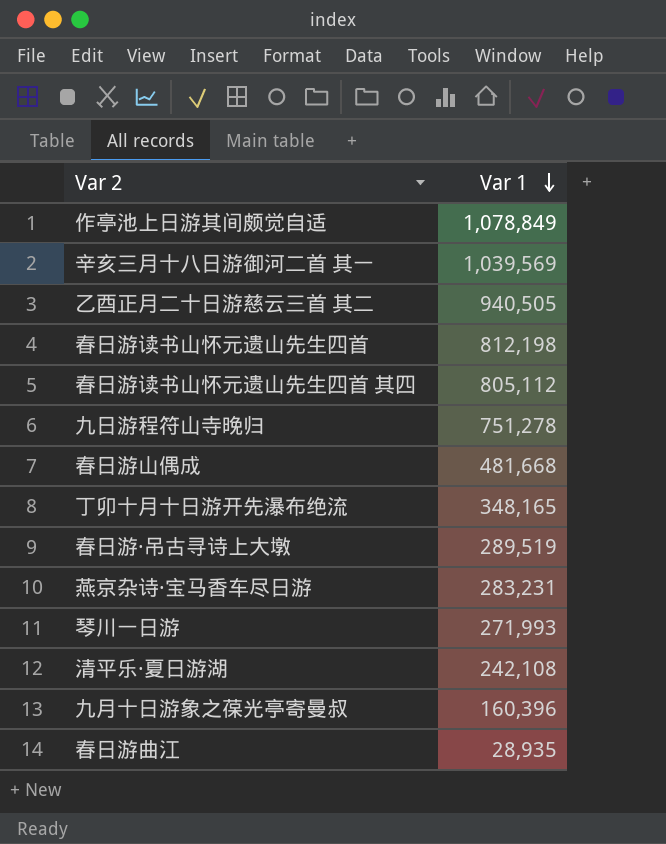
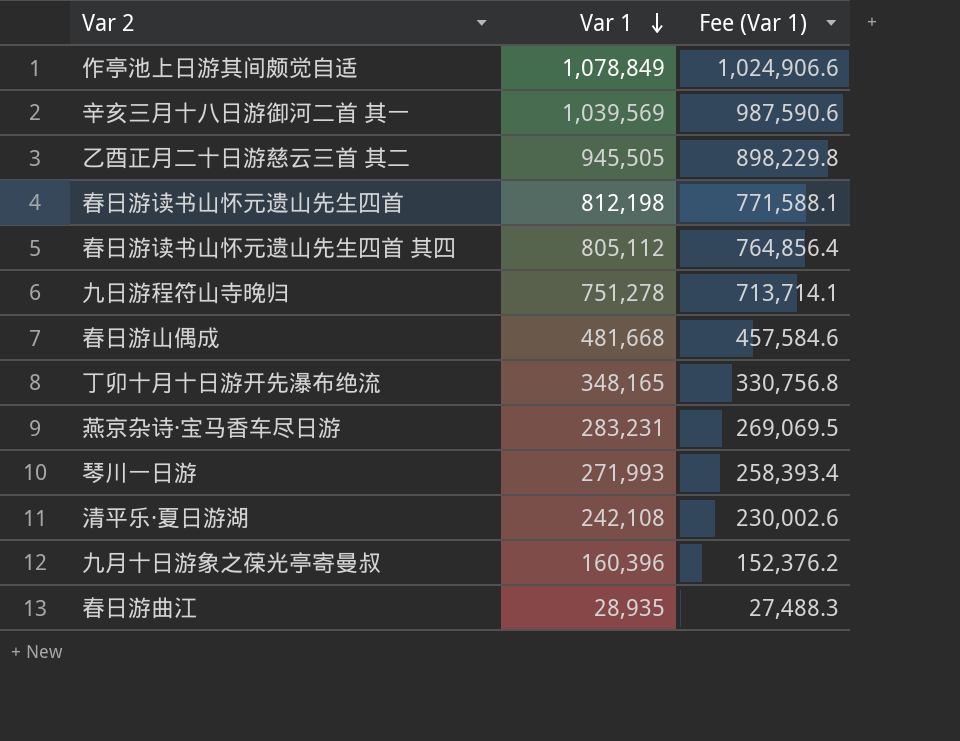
column Fee (Var 1) | formula: none -> [Var 1] * 0.95
row 春日游·吊古寻诗上大墩: 289,519 -> none
乙酉正月二十日游慈云三首 其二 | Var 1: 940,505 -> 945,505

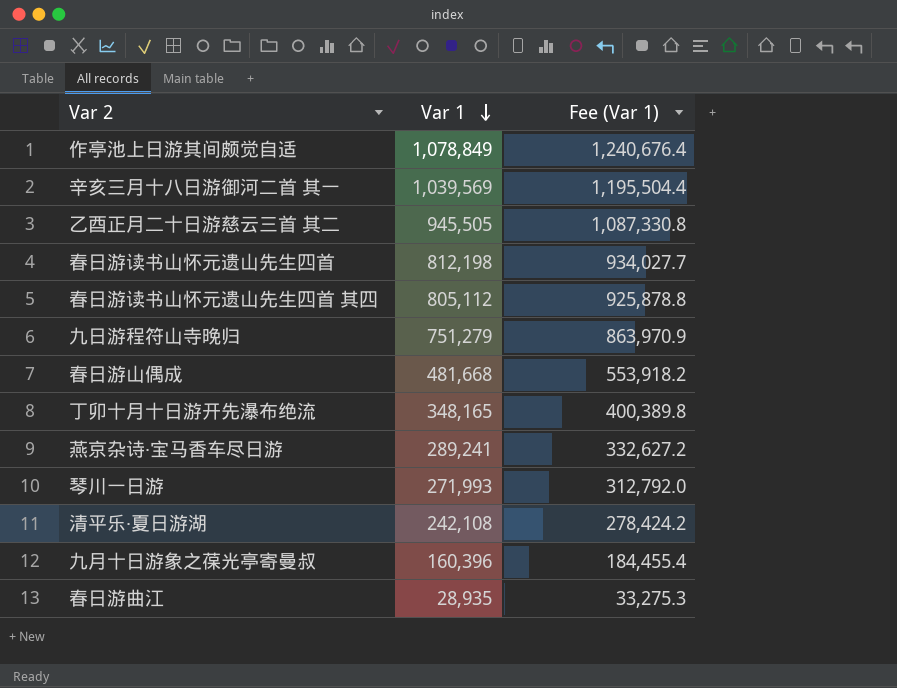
column Fee (Var 1) | formula: [Var 1] * 0.95 -> [Var 1] * 1.15
九日游程符山寺晚归 | Var 1: 751,278 -> 751,279
燕京杂诗·宝马香车尽日游 | Var 1: 283,231 -> 289,241

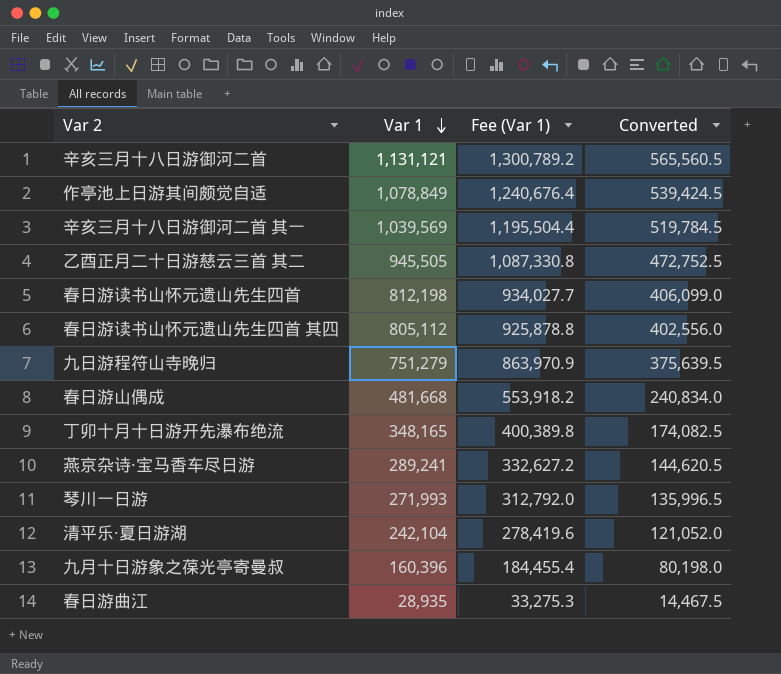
column Converted | formula: none -> [Var 1] * 0.5
row 辛亥三月十八日游御河二首: none -> 1,131,121 | 1,300,789.2 | 565,560.5
清平乐·夏日游湖 | Var 1: 242,108 -> 242,104
清平乐·夏日游湖 | Fee (Var 1): 278,424.2 -> 278,419.6

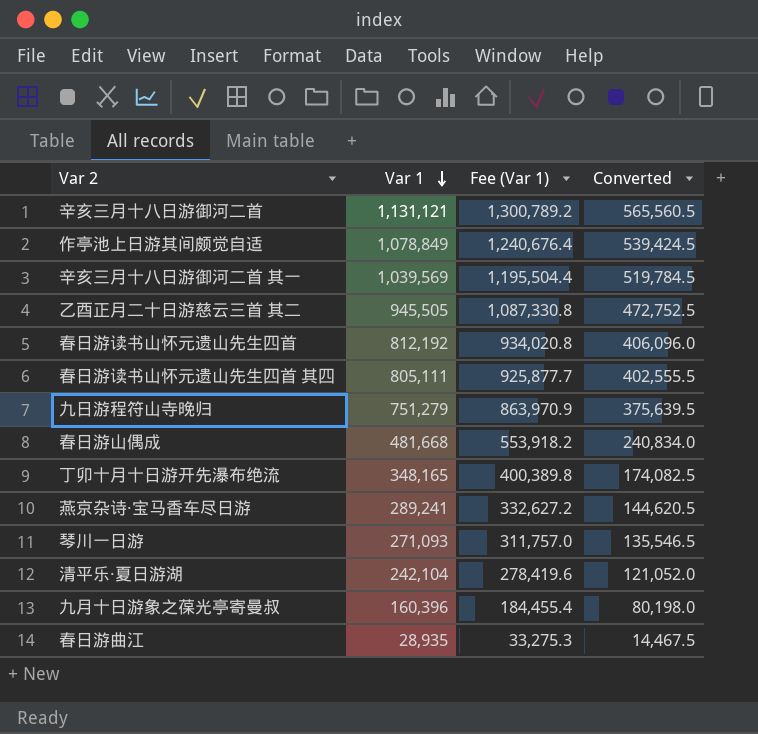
春日游读书山怀元遗山先生四首 | Var 1: 812,198 -> 812,192
春日游读书山怀元遗山先生四首 | Fee (Var 1): 934,027.7 -> 934,020.8
春日游读书山怀元遗山先生四首 | Converted: 406,099.0 -> 406,096.0
春日游读书山怀元遗山先生四首 其四 | Var 1: 805,112 -> 805,111
春日游读书山怀元遗山先生四首 其四 | Fee (Var 1): 925,878.8 -> 925,877.7
春日游读书山怀元遗山先生四首 其四 | Converted: 402,556.0 -> 402,555.5
琴川一日游 | Var 1: 271,993 -> 271,093
琴川一日游 | Fee (Var 1): 312,792.0 -> 311,757.0
琴川一日游 | Converted: 135,996.5 -> 135,546.5

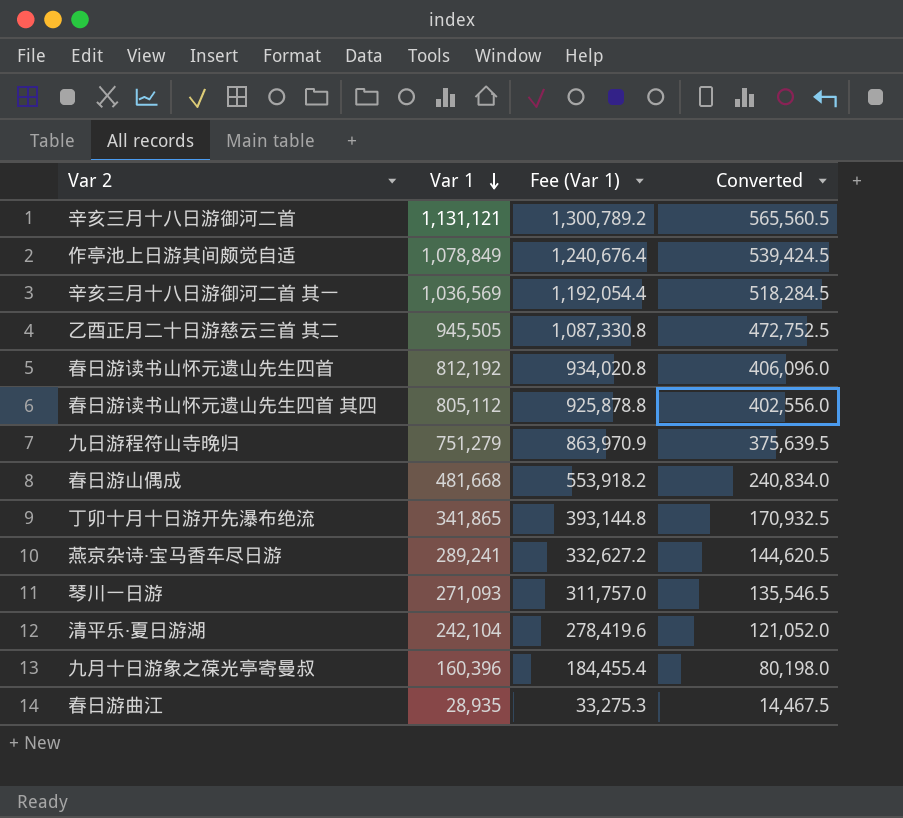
辛亥三月十八日游御河二首 其一 | Var 1: 1,039,569 -> 1,036,569
辛亥三月十八日游御河二首 其一 | Fee (Var 1): 1,195,504.4 -> 1,192,054.4
辛亥三月十八日游御河二首 其一 | Converted: 519,784.5 -> 518,284.5
春日游读书山怀元遗山先生四首 其四 | Var 1: 805,111 -> 805,112
春日游读书山怀元遗山先生四首 其四 | Fee (Var 1): 925,877.7 -> 925,878.8
春日游读书山怀元遗山先生四首 其四 | Converted: 402,555.5 -> 402,556.0
丁卯十月十日游开先瀑布绝流 | Var 1: 348,165 -> 341,865
丁卯十月十日游开先瀑布绝流 | Fee (Var 1): 400,389.8 -> 393,144.8
丁卯十月十日游开先瀑布绝流 | Converted: 174,082.5 -> 170,932.5

